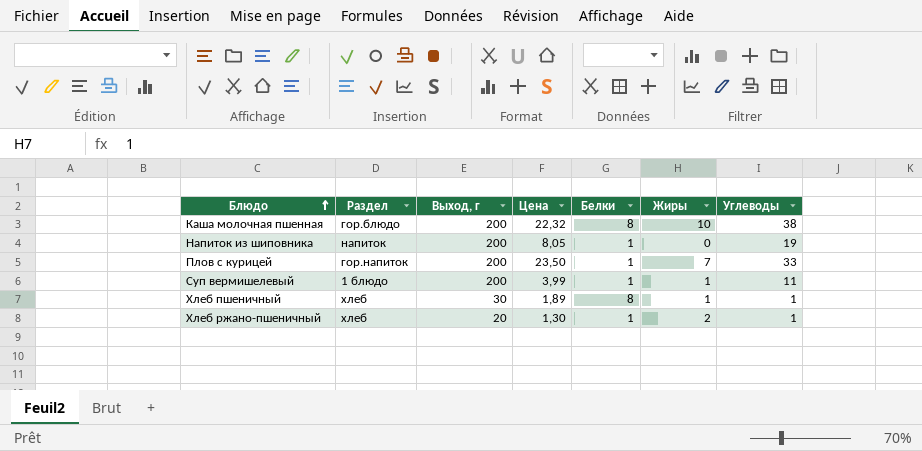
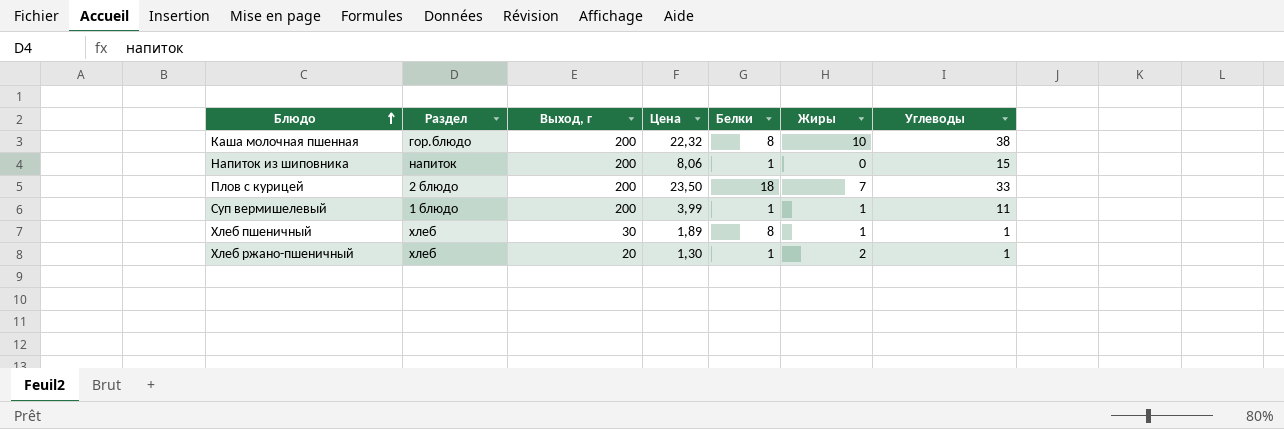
Напиток из шиповника | Цена: 8,05 -> 8,06
Напиток из шиповника | Углеводы: 19 -> 15
Плов с курицей | Раздел: гор.напиток -> 2 блюдо
Плов с курицей | Белки: 1 -> 18

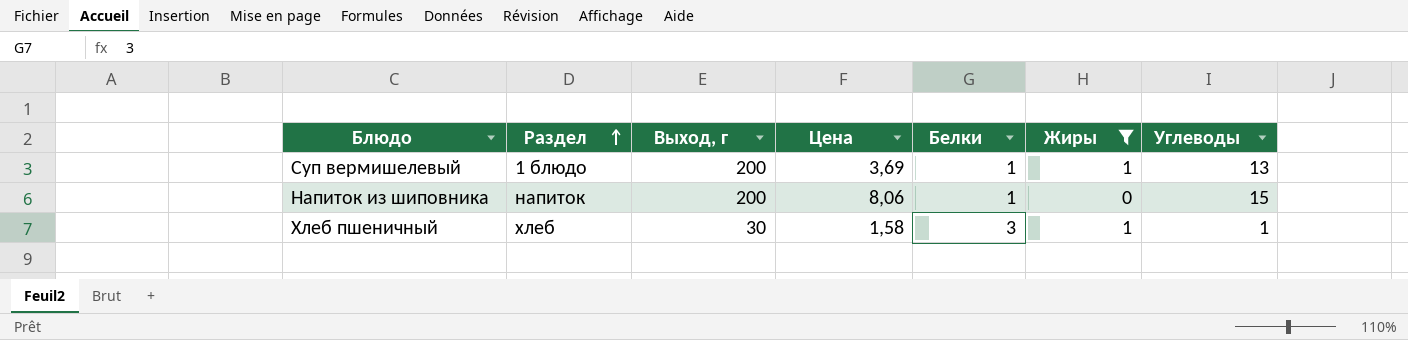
filter: none -> Жиры <= 1
row order: Блюдо ascending -> Раздел ascending
Суп вермишелевый | Цена: 3,99 -> 3,69
Суп вермишелевый | Углеводы: 11 -> 13
Хлеб пшеничный | Цена: 1,89 -> 1,58
Хлеб пшеничный | Белки: 8 -> 3

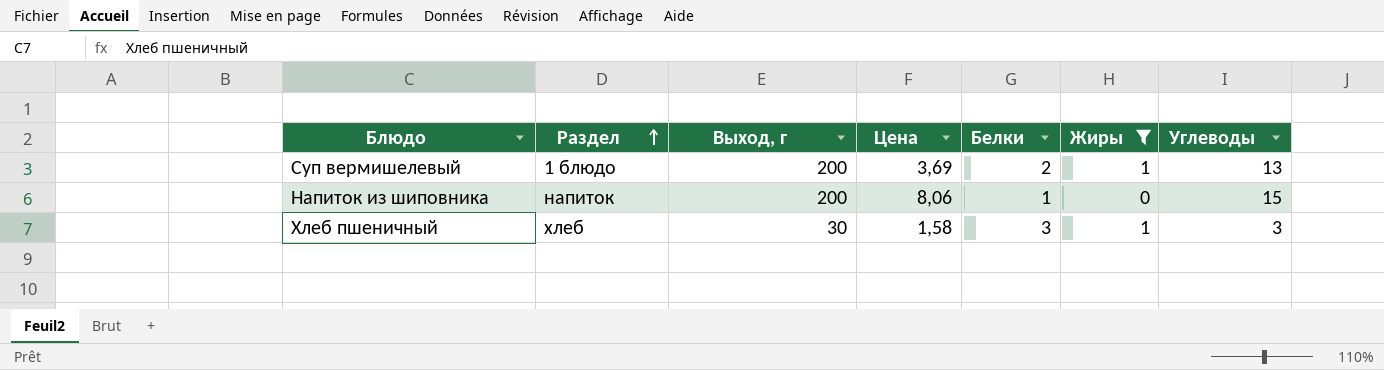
Суп вермишелевый | Белки: 1 -> 2
Хлеб пшеничный | Углеводы: 1 -> 3

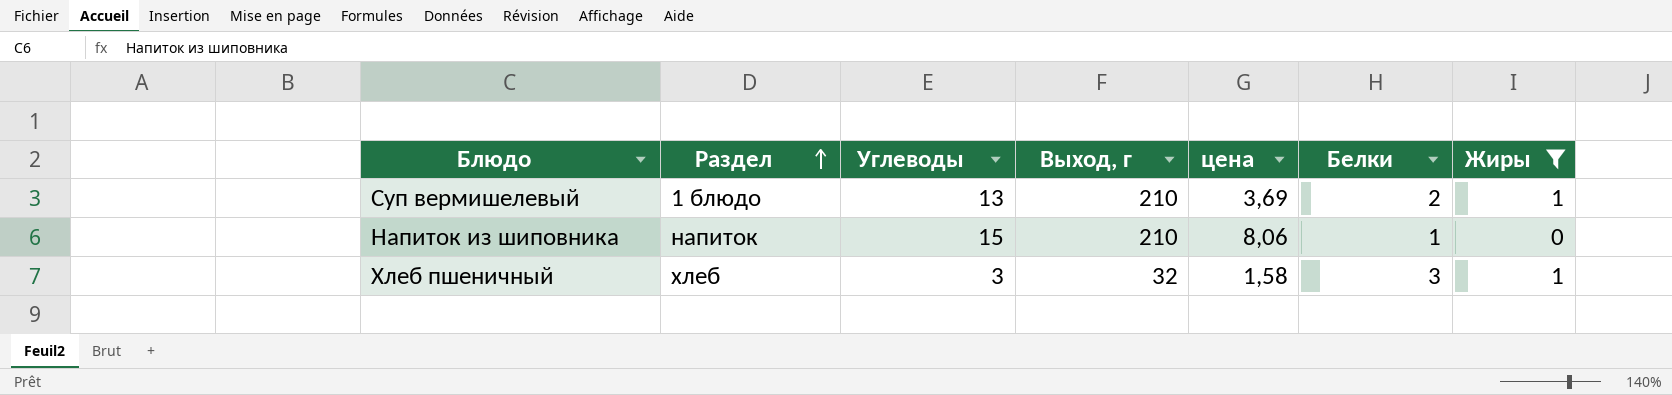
column Углеводы | position: 7 -> 3
column name: Цена -> цена
Суп вермишелевый | Выход, г: 200 -> 210
Напиток из шиповника | Выход, г: 200 -> 210
Хлеб пшеничный | Выход, г: 30 -> 32

